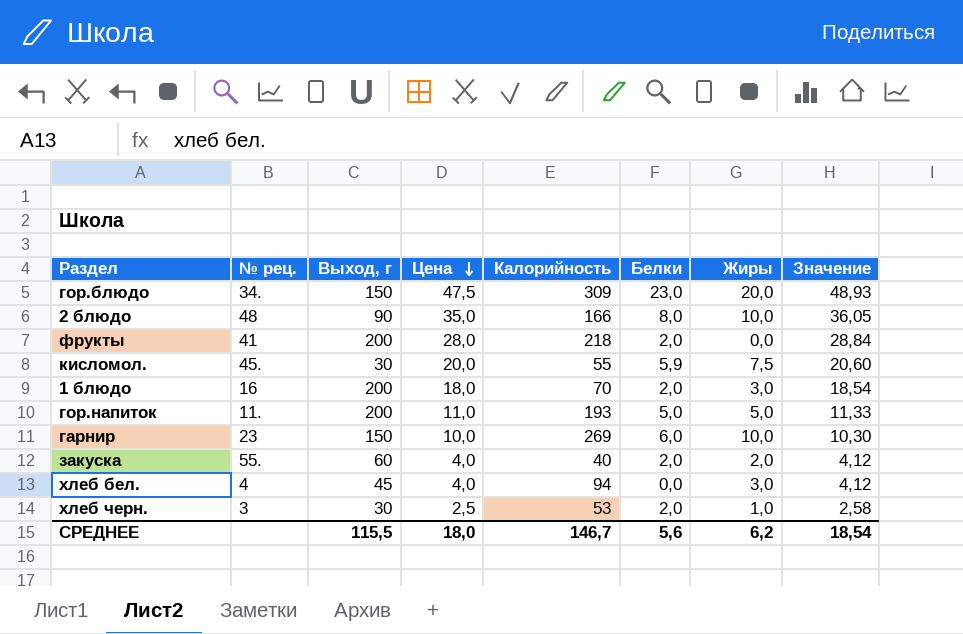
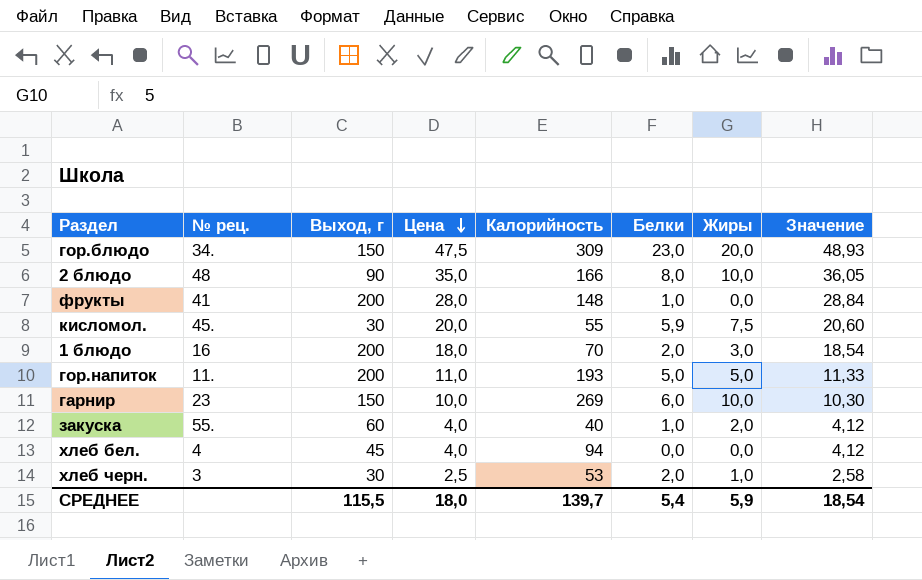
фрукты | Калорийность: 218 -> 148
фрукты | Белки: 2,0 -> 1,0
закуска | Белки: 2,0 -> 1,0
хлеб бел. | Жиры: 3,0 -> 0,0
СРЕДНЕЕ | Калорийность: 146,7 -> 139,7
СРЕДНЕЕ | Белки: 5,6 -> 5,4
СРЕДНЕЕ | Жиры: 6,2 -> 5,9

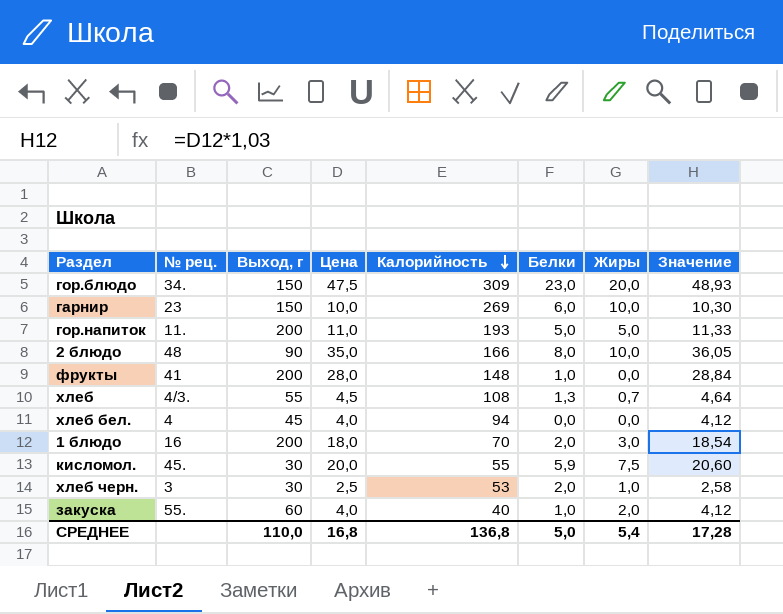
row order: Цена descending -> Калорийность descending
row хлеб: none -> 4/3. | 55 | 4,5 | 108 | 1,3 | 0,7 | 4,64
СРЕДНЕЕ | Выход, г: 115,5 -> 110,0
СРЕДНЕЕ | Цена: 18,0 -> 16,8
СРЕДНЕЕ | Калорийность: 139,7 -> 136,8
СРЕДНЕЕ | Белки: 5,4 -> 5,0
СРЕДНЕЕ | Жиры: 5,9 -> 5,4
СРЕДНЕЕ | Значение: 18,54 -> 17,28

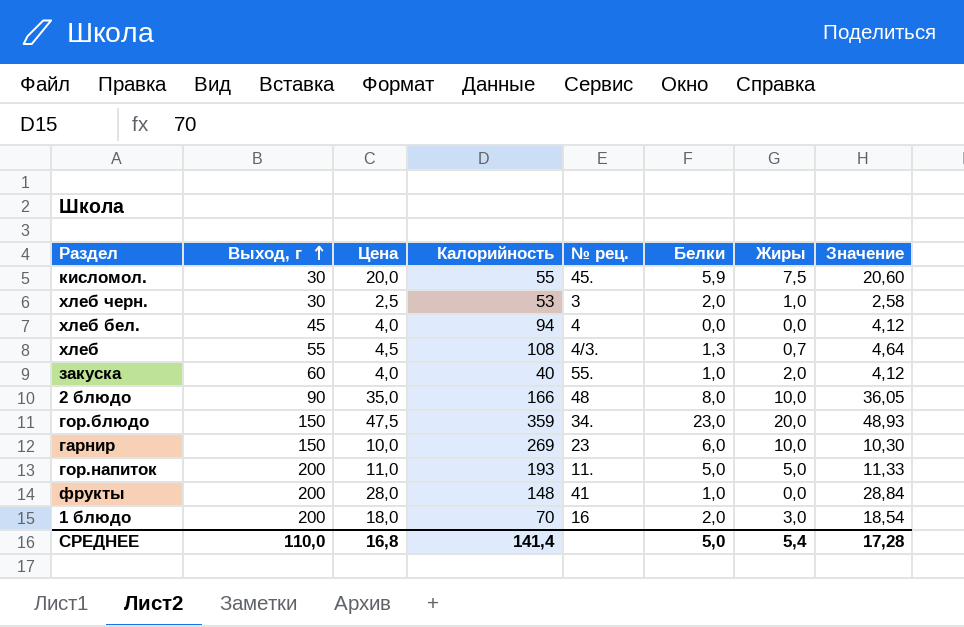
row order: Калорийность descending -> Выход, г ascending
column № рец. | position: 2 -> 5
гор.блюдо | Калорийность: 309 -> 359
СРЕДНЕЕ | Калорийность: 136,8 -> 141,4

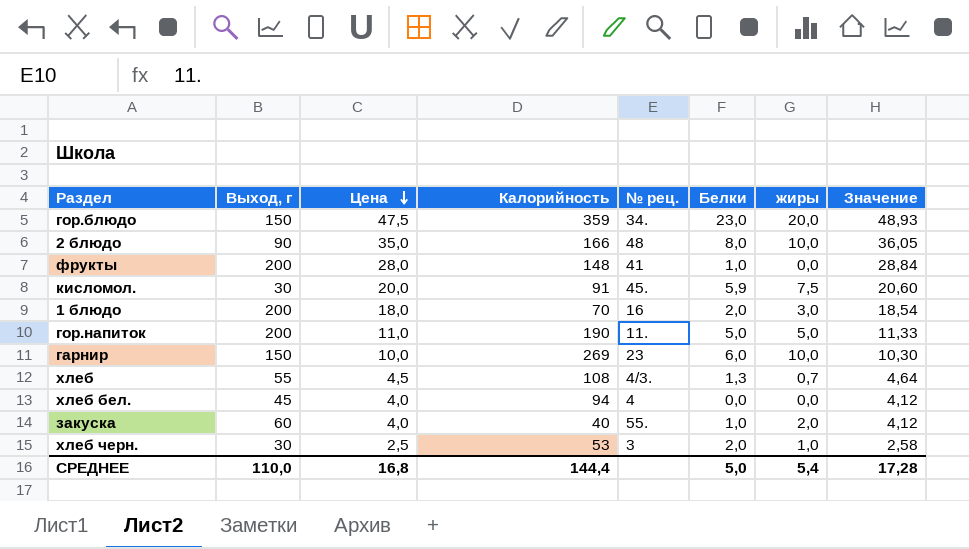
row order: Выход, г ascending -> Цена descending
column name: Жиры -> жиры
кисломол. | Калорийность: 55 -> 91
гор.напиток | Калорийность: 193 -> 190
СРЕДНЕЕ | Калорийность: 141,4 -> 144,4

